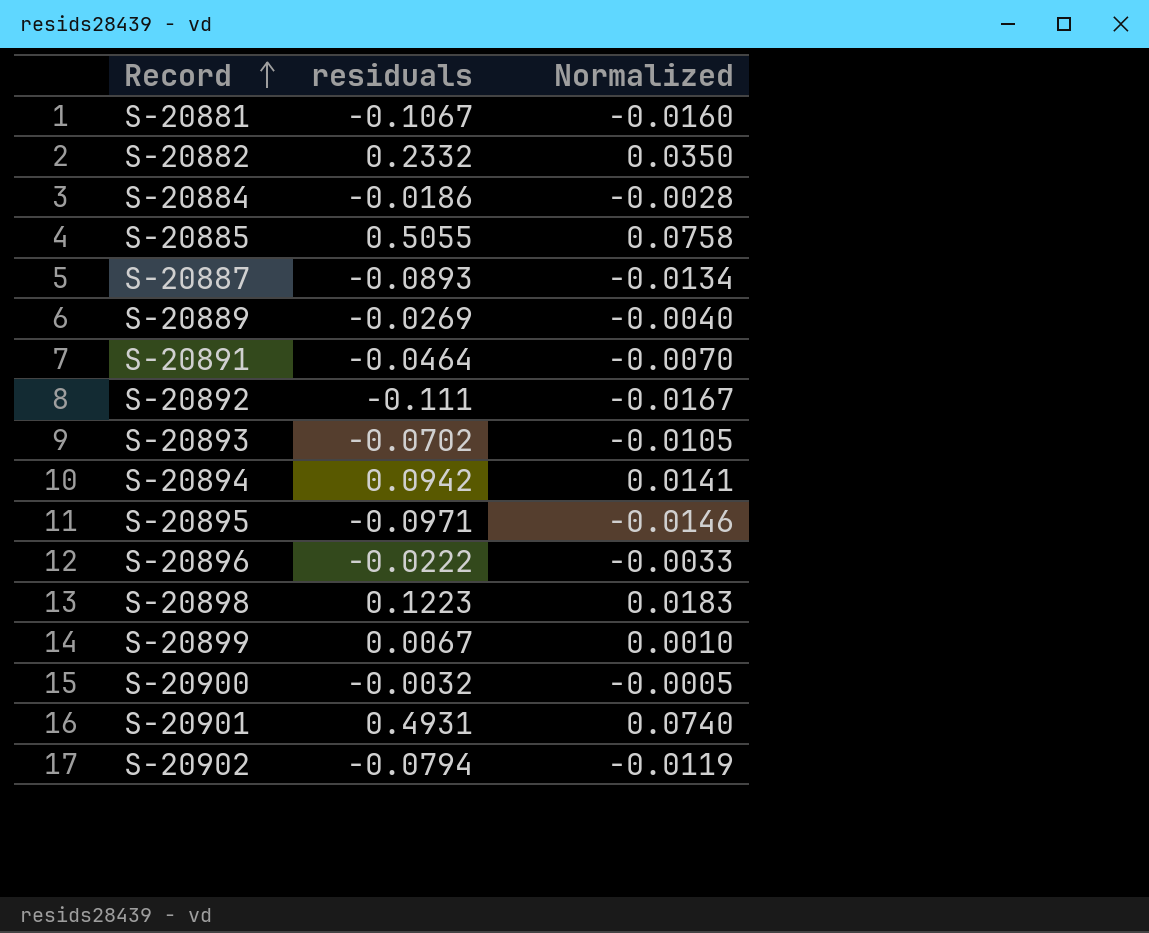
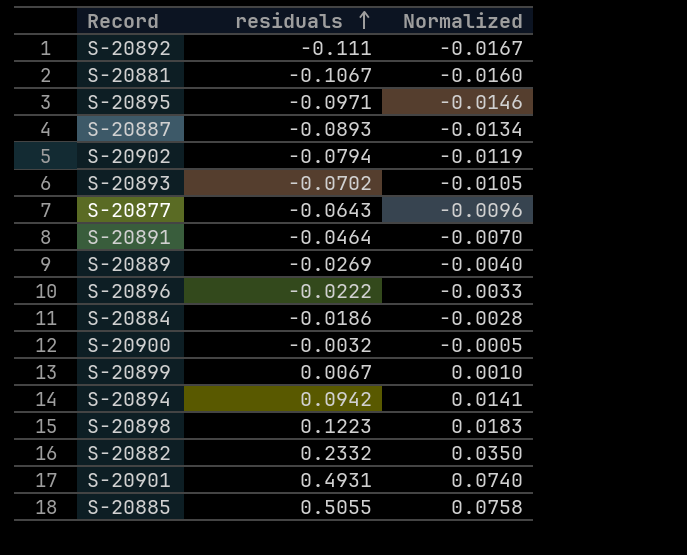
row order: Record ascending -> residuals ascending
row S-20877: none -> -0.0643 | -0.0096

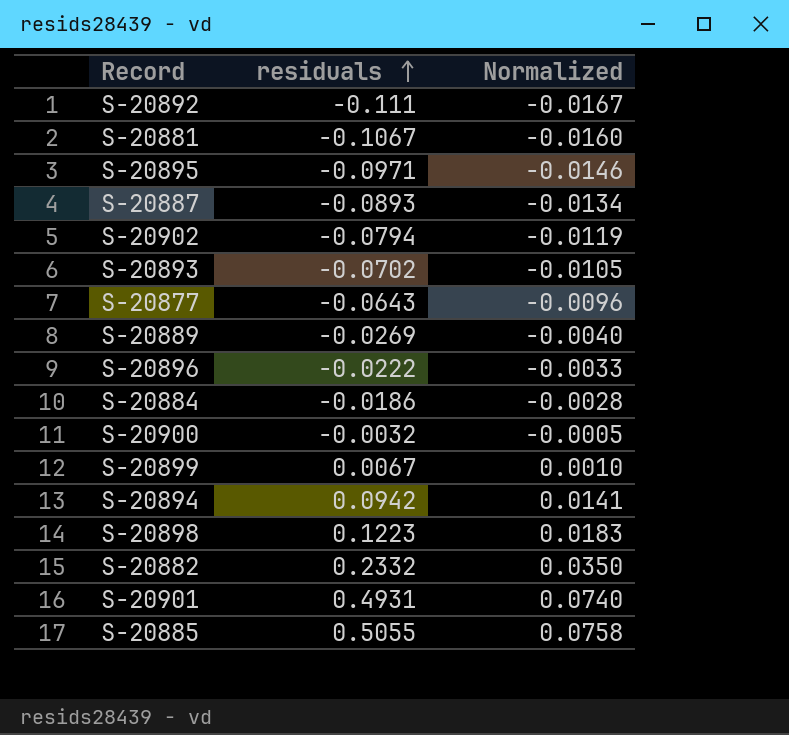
row S-20891: -0.0464 | -0.0070 -> none

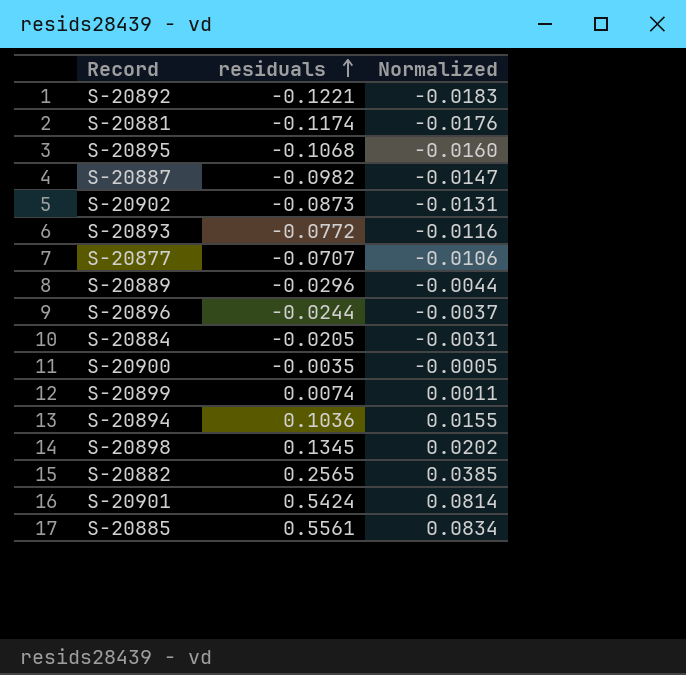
S-20892 | residuals: -0.111 -> -0.1221
S-20892 | Normalized: -0.0167 -> -0.0183
S-20881 | residuals: -0.1067 -> -0.1174
S-20881 | Normalized: -0.0160 -> -0.0176
S-20895 | residuals: -0.0971 -> -0.1068
S-20895 | Normalized: -0.0146 -> -0.0160
S-20887 | residuals: -0.0893 -> -0.0982
S-20887 | Normalized: -0.0134 -> -0.0147
S-20902 | residuals: -0.0794 -> -0.0873
S-20902 | Normalized: -0.0119 -> -0.0131
S-20893 | residuals: -0.0702 -> -0.0772
S-20893 | Normalized: -0.0105 -> -0.0116
S-20877 | residuals: -0.0643 -> -0.0707
S-20877 | Normalized: -0.0096 -> -0.0106
S-20889 | residuals: -0.0269 -> -0.0296
S-20889 | Normalized: -0.0040 -> -0.0044
S-20896 | residuals: -0.0222 -> -0.0244
S-20896 | Normalized: -0.0033 -> -0.0037
S-20884 | residuals: -0.0186 -> -0.0205
S-20884 | Normalized: -0.0028 -> -0.0031
S-20900 | residuals: -0.0032 -> -0.0035
S-20899 | residuals: 0.0067 -> 0.0074
S-20899 | Normalized: 0.0010 -> 0.0011
S-20894 | residuals: 0.0942 -> 0.1036
S-20894 | Normalized: 0.0141 -> 0.0155
S-20898 | residuals: 0.1223 -> 0.1345
S-20898 | Normalized: 0.0183 -> 0.0202
S-20882 | residuals: 0.2332 -> 0.2565
S-20882 | Normalized: 0.0350 -> 0.0385
S-20901 | residuals: 0.4931 -> 0.5424
S-20901 | Normalized: 0.0740 -> 0.0814
S-20885 | residuals: 0.5055 -> 0.5561
S-20885 | Normalized: 0.0758 -> 0.0834

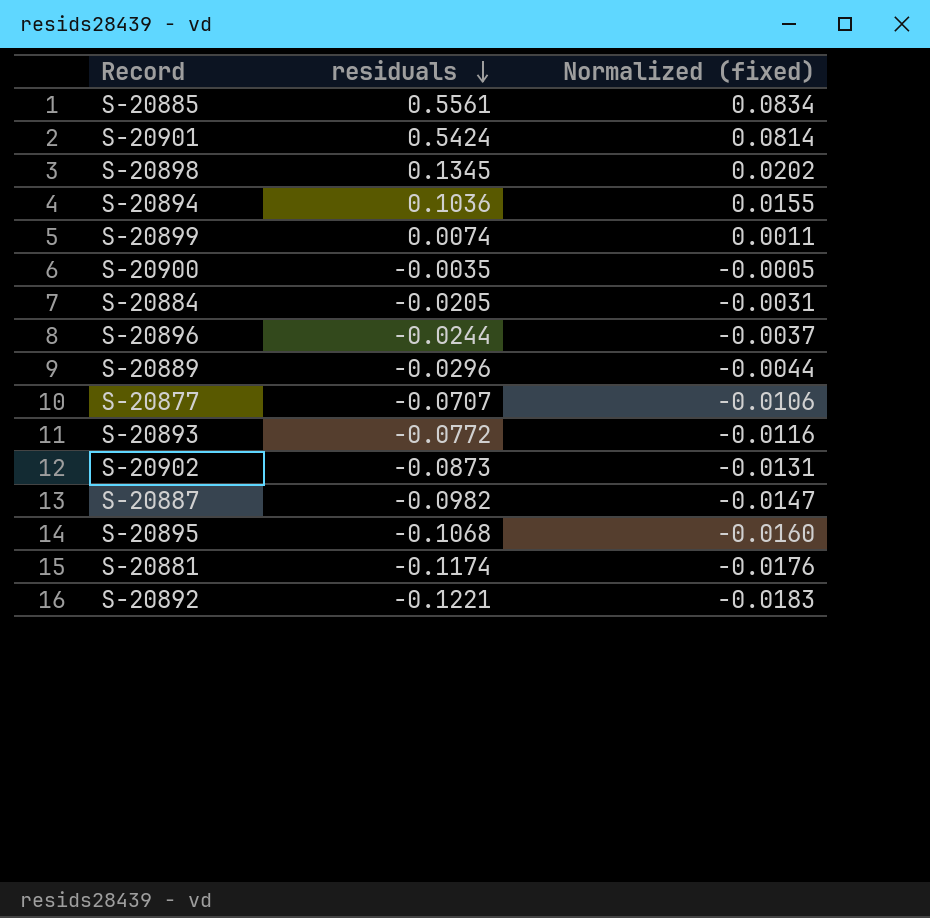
row order: residuals ascending -> residuals descending
column name: Normalized -> Normalized (fixed)
row S-20882: 0.2565 | 0.0385 -> none

